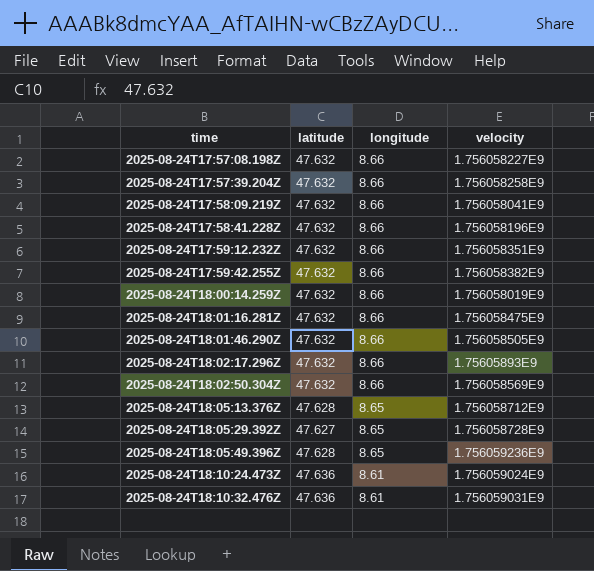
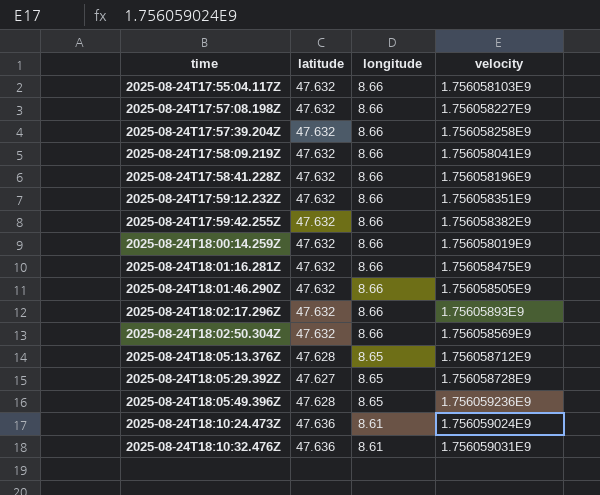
row 2025-08-24T17:55:04.117Z: none -> 47.632 | 8.66 | 1.756058103E9

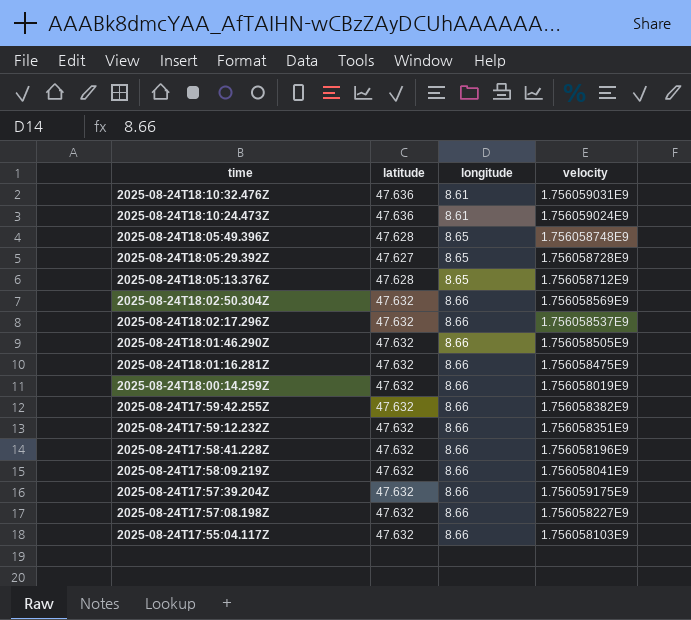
row order: time ascending -> time descending
2025-08-24T18:05:49.396Z | velocity: 1.756059236E9 -> 1.756058748E9
2025-08-24T18:02:17.296Z | velocity: 1.75605893E9 -> 1.756058537E9
2025-08-24T17:57:39.204Z | velocity: 1.756058258E9 -> 1.756059175E9

